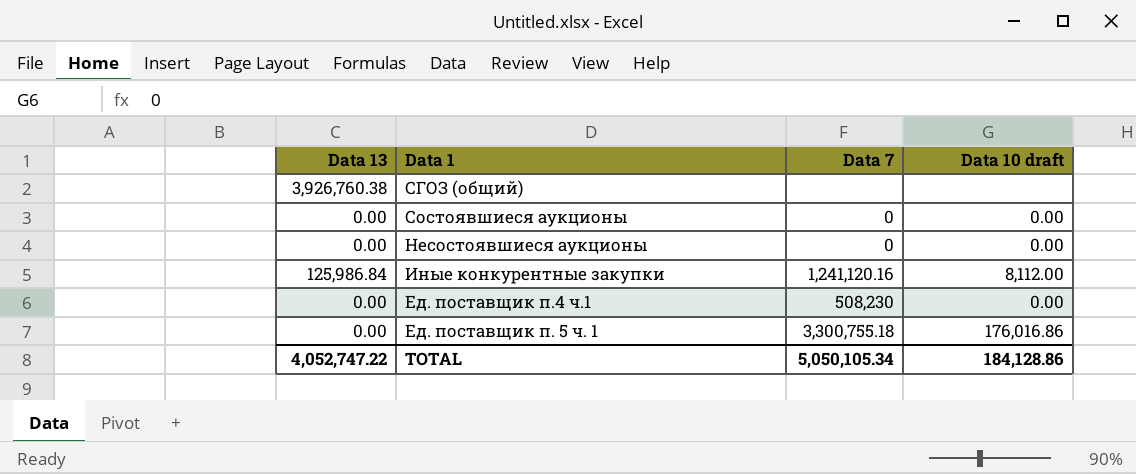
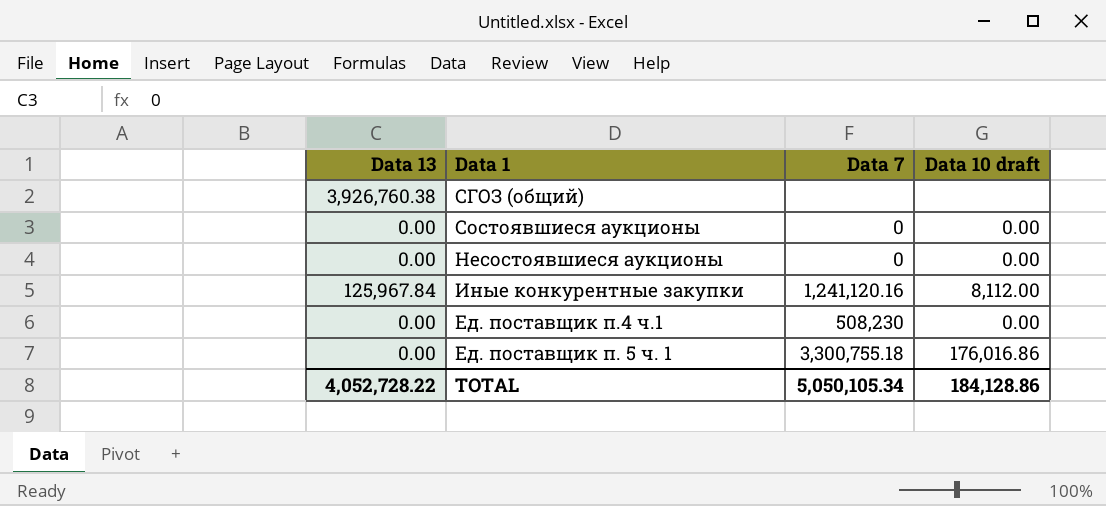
Иные конкурентные закупки | Data 13: 125,986.84 -> 125,967.84
TOTAL | Data 13: 4,052,747.22 -> 4,052,728.22

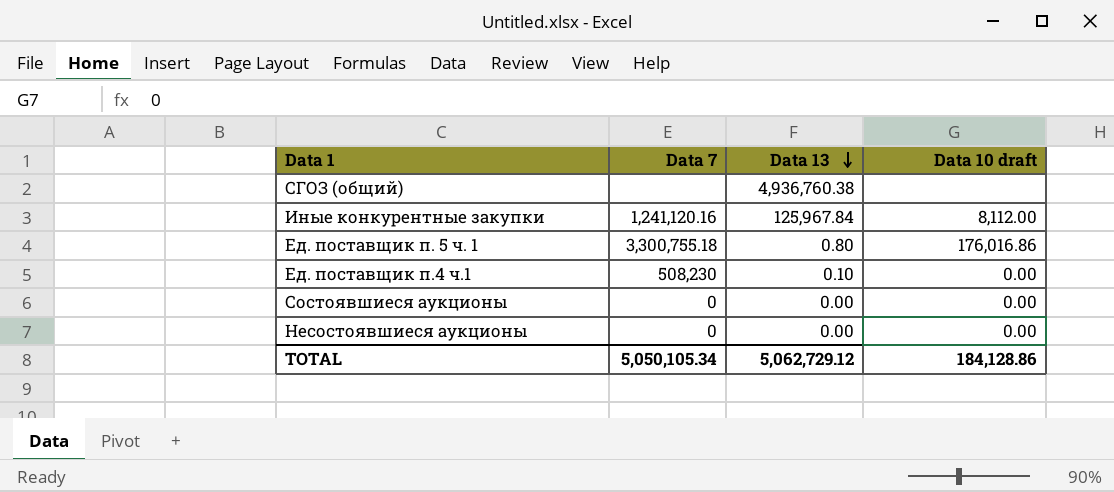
row order: none -> Data 13 descending
column Data 13 | position: 1 -> 3
СГОЗ (общий) | Data 13: 3,926,760.38 -> 4,936,760.38
Ед. поставщик п. 5 ч. 1 | Data 13: 0.00 -> 0.80
Ед. поставщик п.4 ч.1 | Data 13: 0.00 -> 0.10
TOTAL | Data 13: 4,052,728.22 -> 5,062,729.12

